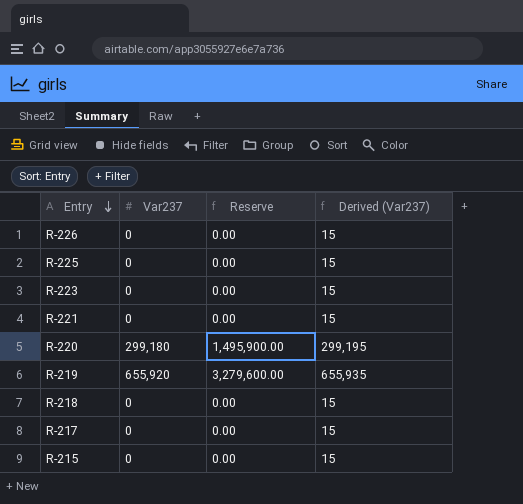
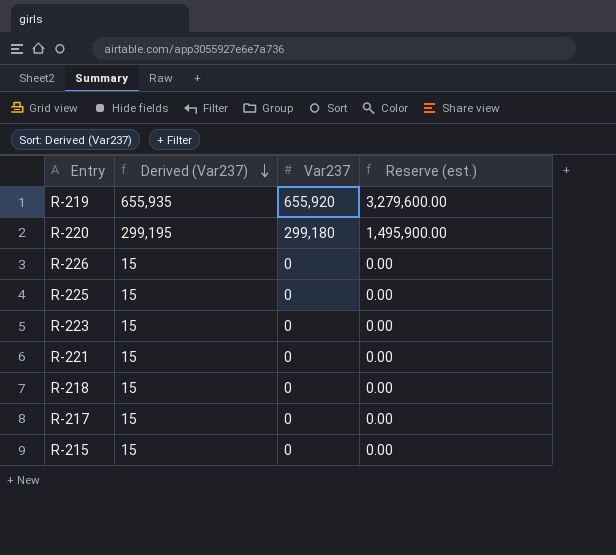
row order: Entry descending -> Derived (Var237) descending
column Derived (Var237) | position: 4 -> 2
column name: Reserve -> Reserve (est.)

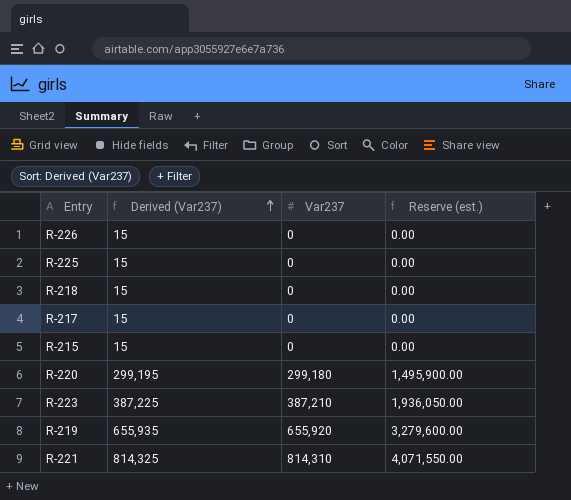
row order: Derived (Var237) descending -> Derived (Var237) ascending
R-223 | Derived (Var237): 15 -> 387,225
R-223 | Var237: 0 -> 387,210
R-223 | Reserve (est.): 0.00 -> 1,936,050.00
R-221 | Derived (Var237): 15 -> 814,325
R-221 | Var237: 0 -> 814,310
R-221 | Reserve (est.): 0.00 -> 4,071,550.00

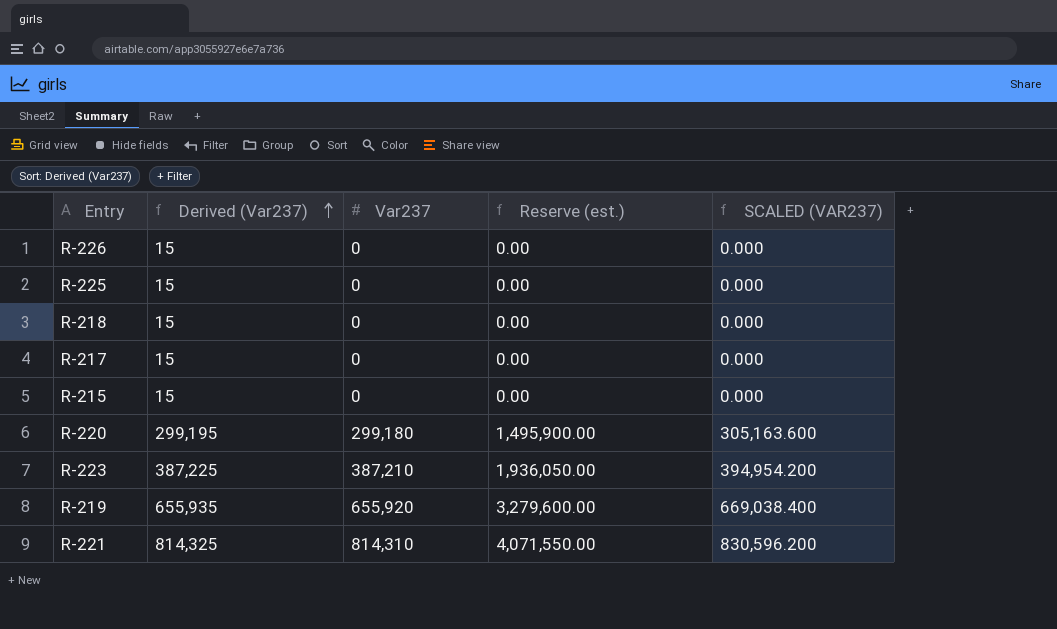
column SCALED (VAR237) | formula: none -> [Var237] * 1.02

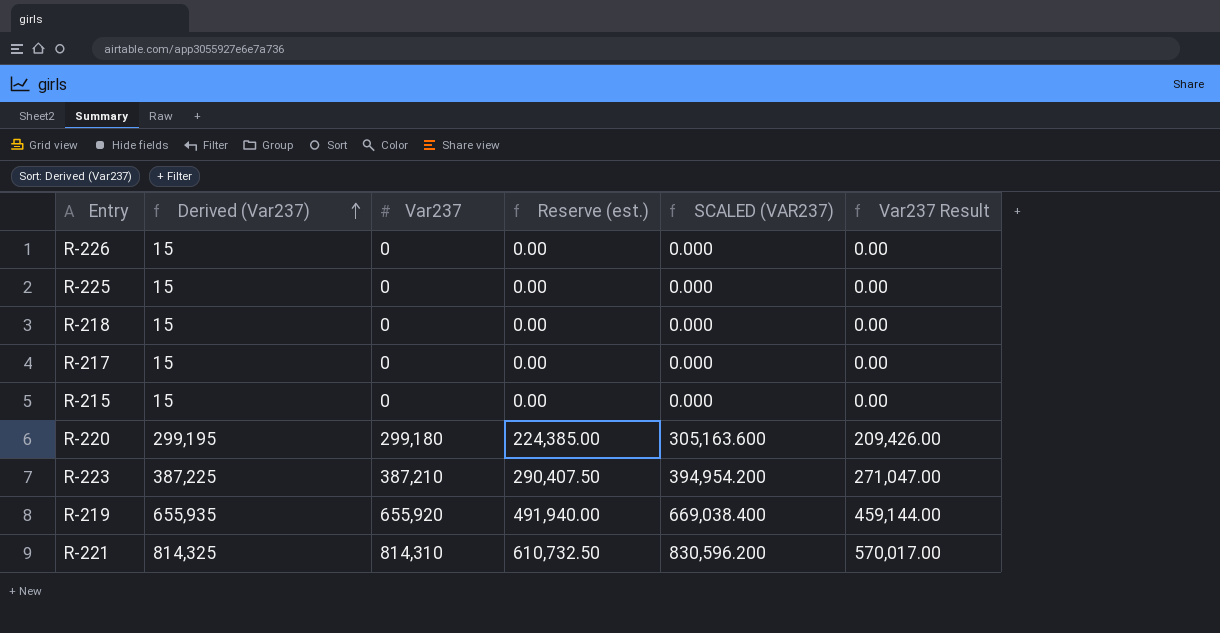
column Reserve (est.) | formula: [Var237] * 5 -> [Var237] * 0.75
column Var237 Result | formula: none -> [Var237] * 0.7

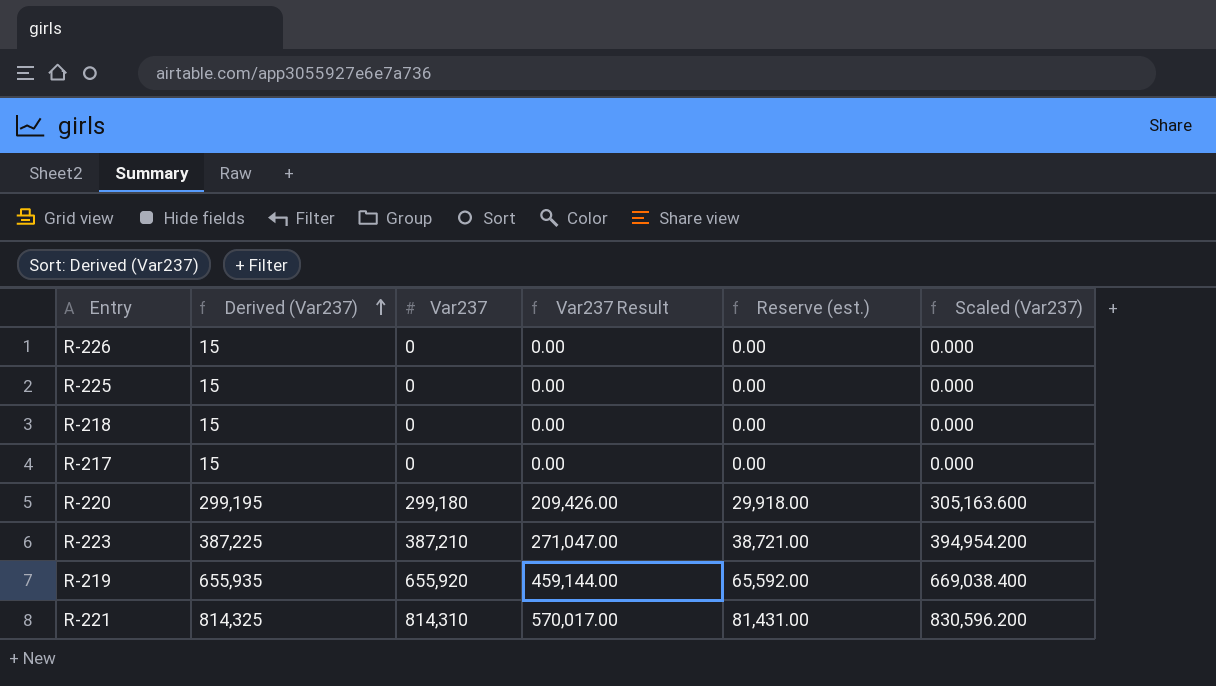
column Var237 Result | position: 6 -> 4
column Reserve (est.) | formula: [Var237] * 0.75 -> [Var237] * 0.1
column name: SCALED (VAR237) -> Scaled (Var237)
row R-215: 15 | 0 | 0.00 | 0.000 | 0.00 -> none

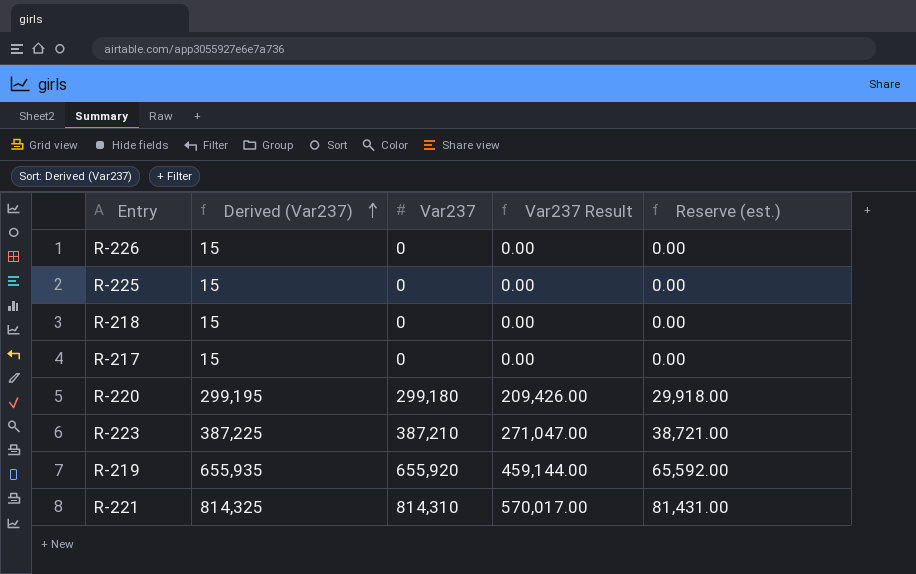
column Scaled (Var237) | formula: [Var237] * 1.02 -> none

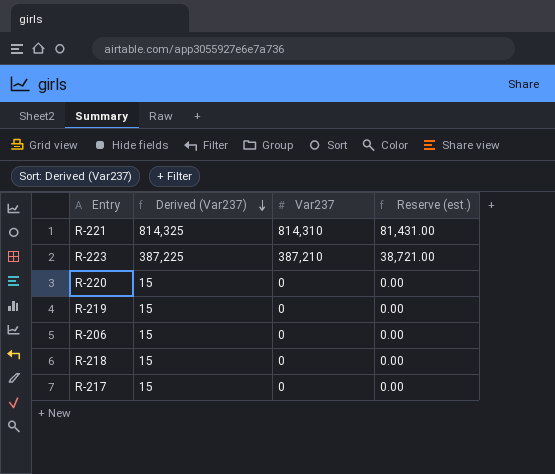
row order: Derived (Var237) ascending -> Derived (Var237) descending
column Var237 Result | formula: [Var237] * 0.7 -> none
row R-226: 15 | 0 | 0.00 | 0.00 -> none
row R-225: 15 | 0 | 0.00 | 0.00 -> none
R-220 | Derived (Var237): 299,195 -> 15
R-220 | Var237: 299,180 -> 0
R-220 | Reserve (est.): 29,918.00 -> 0.00
R-219 | Derived (Var237): 655,935 -> 15
R-219 | Var237: 655,920 -> 0
R-219 | Reserve (est.): 65,592.00 -> 0.00
row R-206: none -> 15 | 0 | 0.00

